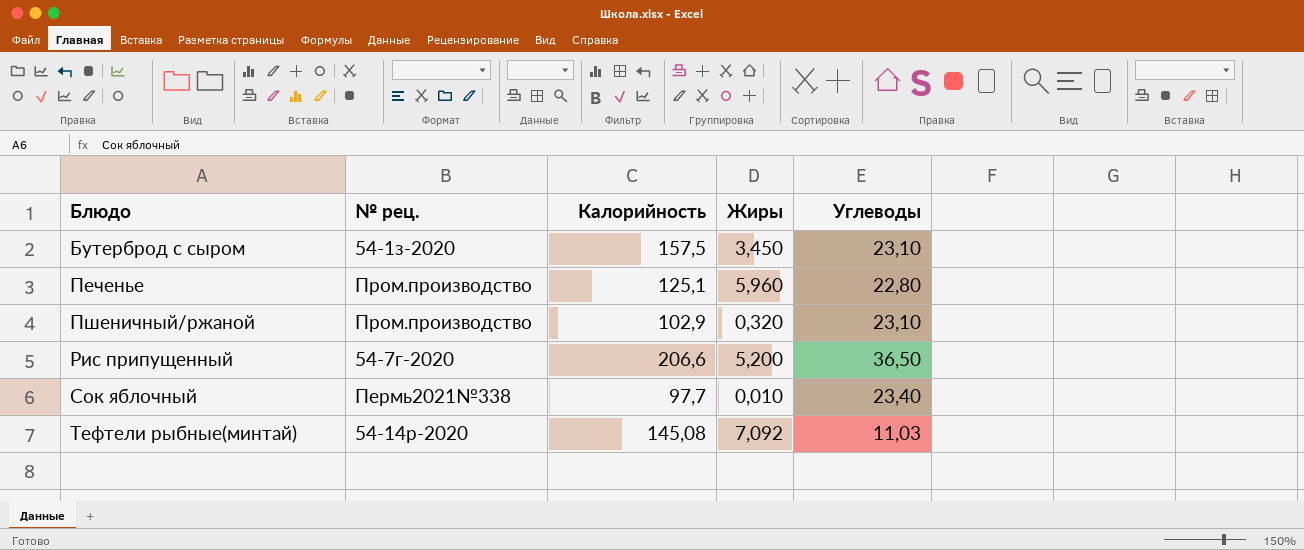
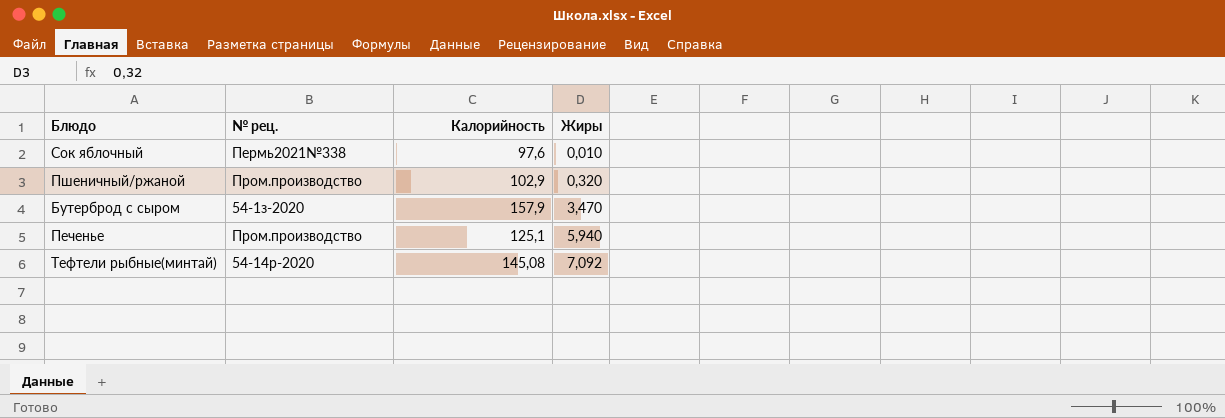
row order: Блюдо ascending -> Жиры ascending
column Углеводы | position: 5 -> none
row Рис припущенный: 54-7г-2020 | 206,6 | 5,200 | 36,50 -> none
Сок яблочный | Калорийность: 97,7 -> 97,6
Бутерброд с сыром | Калорийность: 157,5 -> 157,9
Бутерброд с сыром | Жиры: 3,450 -> 3,470
Печенье | Жиры: 5,960 -> 5,940

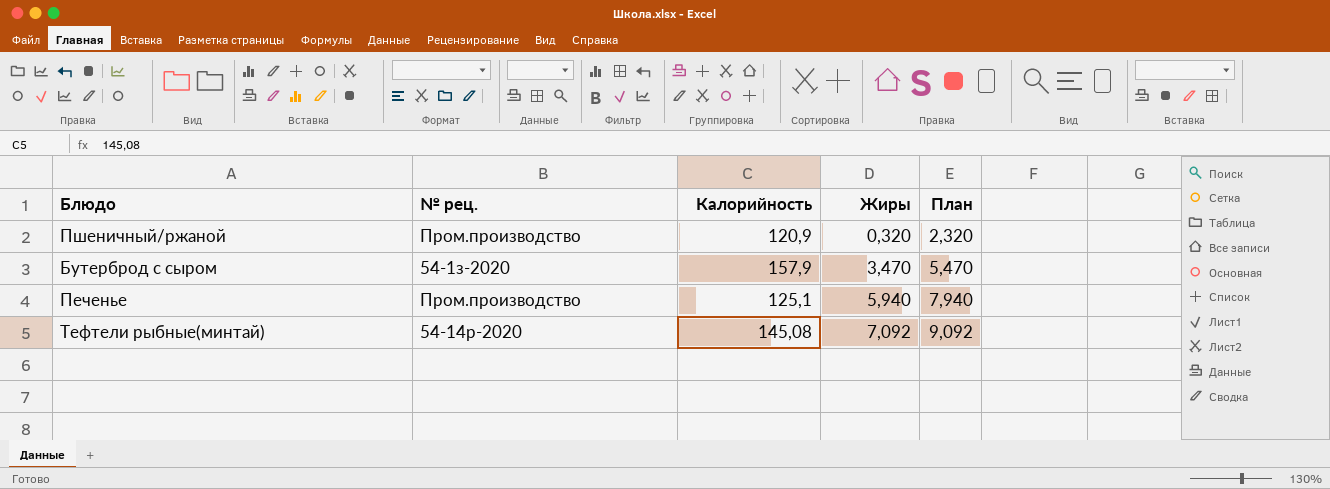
column План | formula: none -> [Жиры] + 2
row Сок яблочный: Пермь2021№338 | 97,6 | 0,010 -> none
Пшеничный/ржаной | Калорийность: 102,9 -> 120,9

